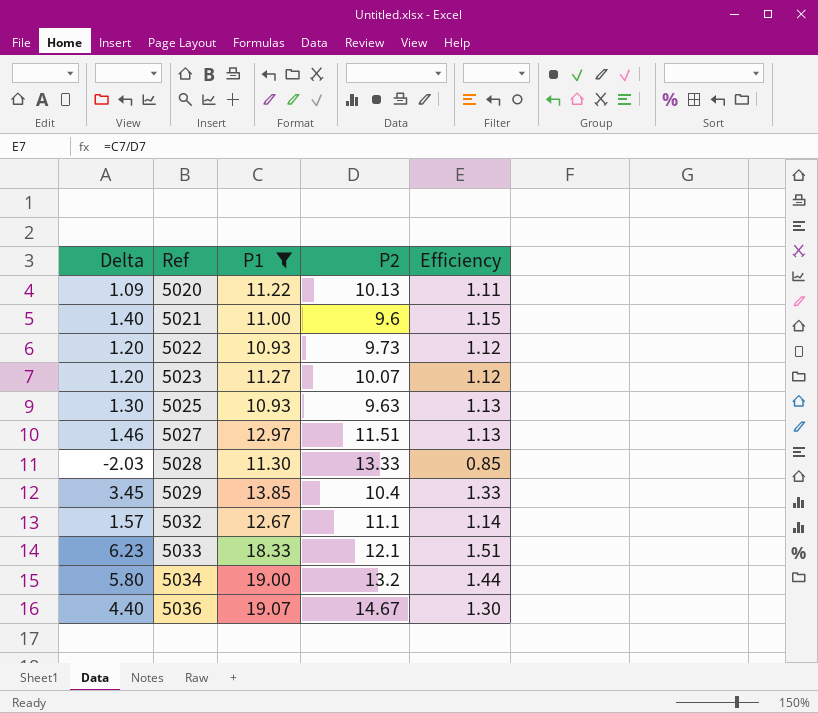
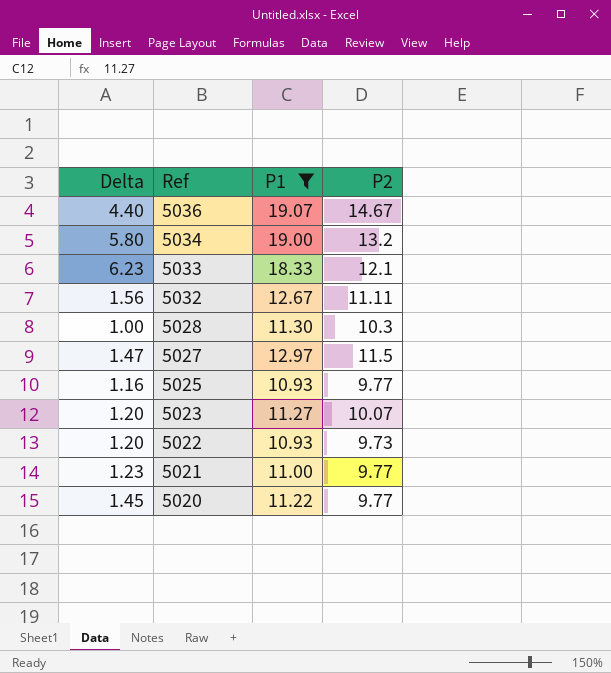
row order: Ref ascending -> Ref descending
column Efficiency | formula: [P1] / [P2] -> none
row 5029: 3.45 | 13.85 | 10.4 | 1.33 -> none
5032 | Delta: 1.57 -> 1.56
5032 | P2: 11.1 -> 11.11
5028 | Delta: -2.03 -> 1.00
5028 | P2: 13.33 -> 10.3
5027 | Delta: 1.46 -> 1.47
5027 | P2: 11.51 -> 11.5
5025 | Delta: 1.30 -> 1.16
5025 | P2: 9.63 -> 9.77
5021 | Delta: 1.40 -> 1.23
5021 | P2: 9.6 -> 9.77
5020 | Delta: 1.09 -> 1.45
5020 | P2: 10.13 -> 9.77

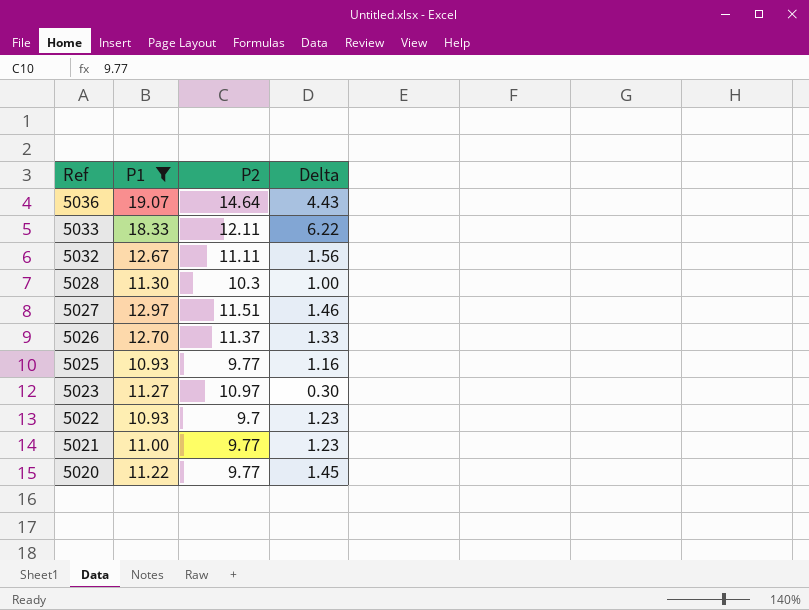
column Delta | position: 1 -> 4
row 5034: 5.80 | 19.00 | 13.2 -> none
5036 | P2: 14.67 -> 14.64
5036 | Delta: 4.40 -> 4.43
5033 | P2: 12.1 -> 12.11
5033 | Delta: 6.23 -> 6.22
5027 | P2: 11.5 -> 11.51
5027 | Delta: 1.47 -> 1.46
row 5026: none -> 12.70 | 11.37 | 1.33
5023 | P2: 10.07 -> 10.97
5023 | Delta: 1.20 -> 0.30
5022 | P2: 9.73 -> 9.7
5022 | Delta: 1.20 -> 1.23

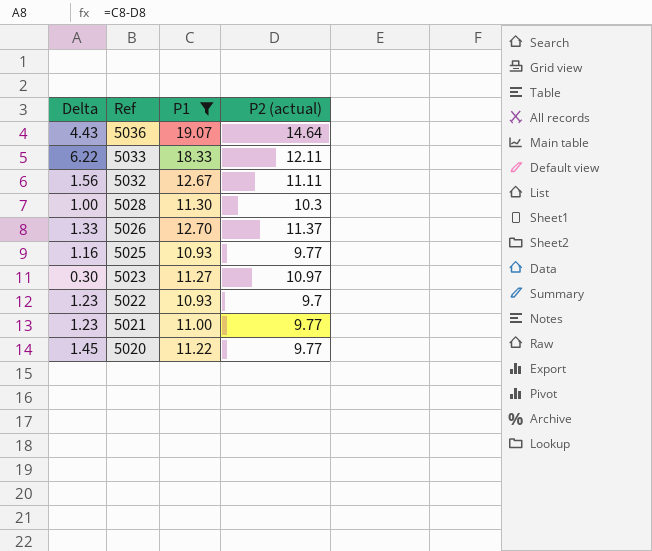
column Delta | position: 4 -> 1
column name: P2 -> P2 (actual)
row 5027: 12.97 | 11.51 | 1.46 -> none

